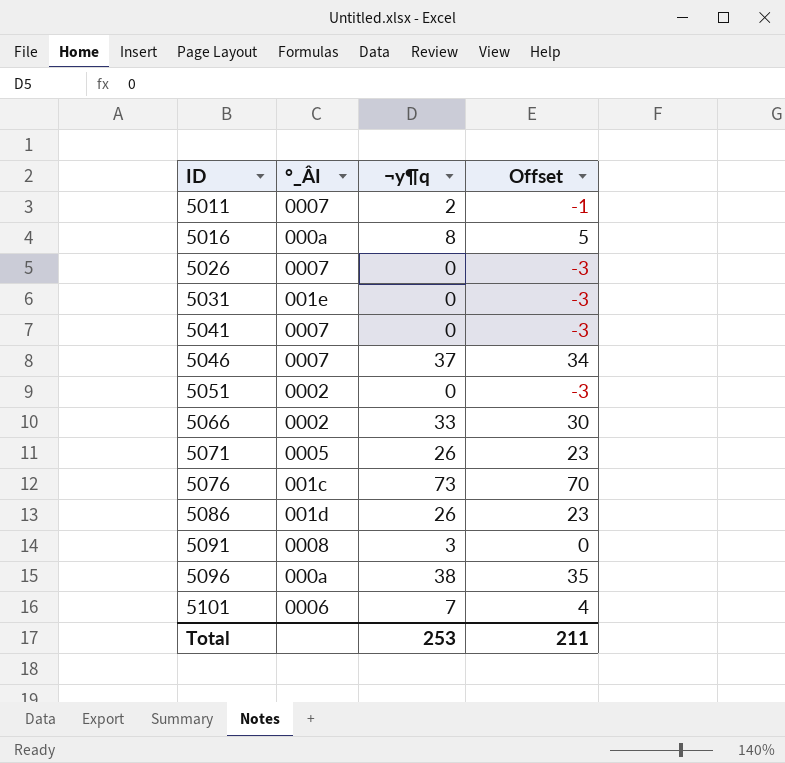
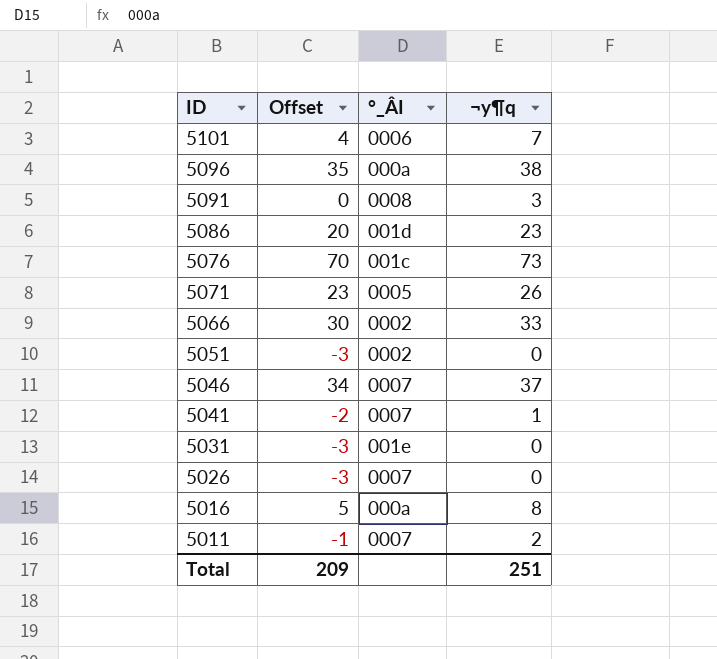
row order: ID ascending -> ID descending
column Offset | position: 4 -> 2
5086 | Offset: 23 -> 20
5086 | ¬y¶q: 26 -> 23
5041 | Offset: -3 -> -2
5041 | ¬y¶q: 0 -> 1
Total | Offset: 211 -> 209
Total | ¬y¶q: 253 -> 251

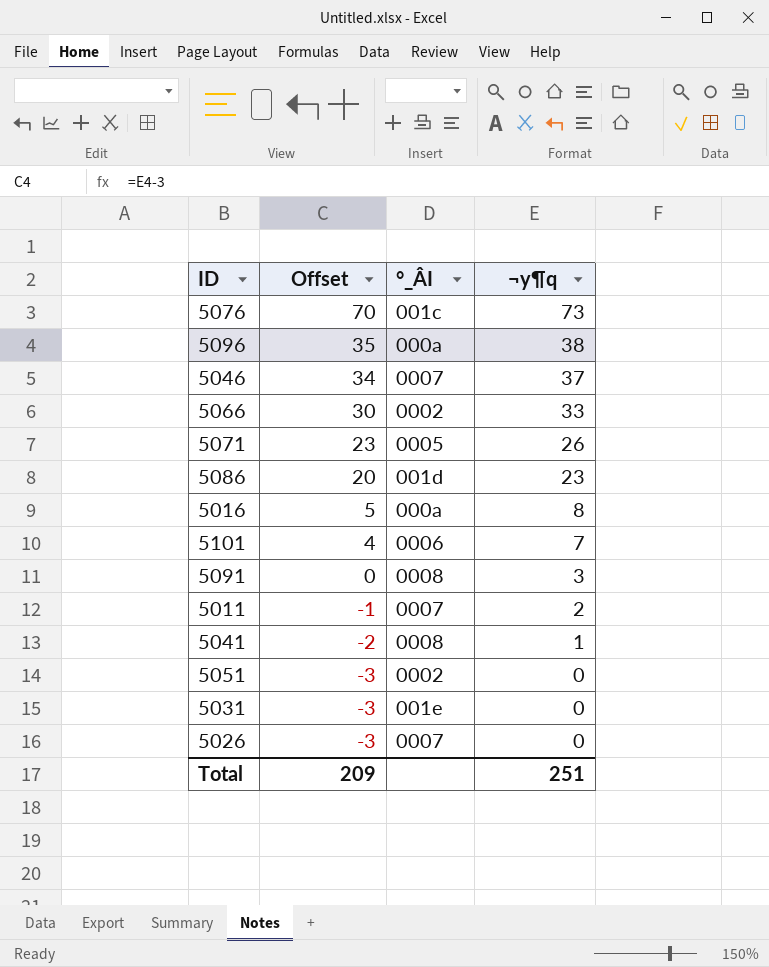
row order: ID descending -> Offset descending
5041 | °_ÂI: 0007 -> 0008

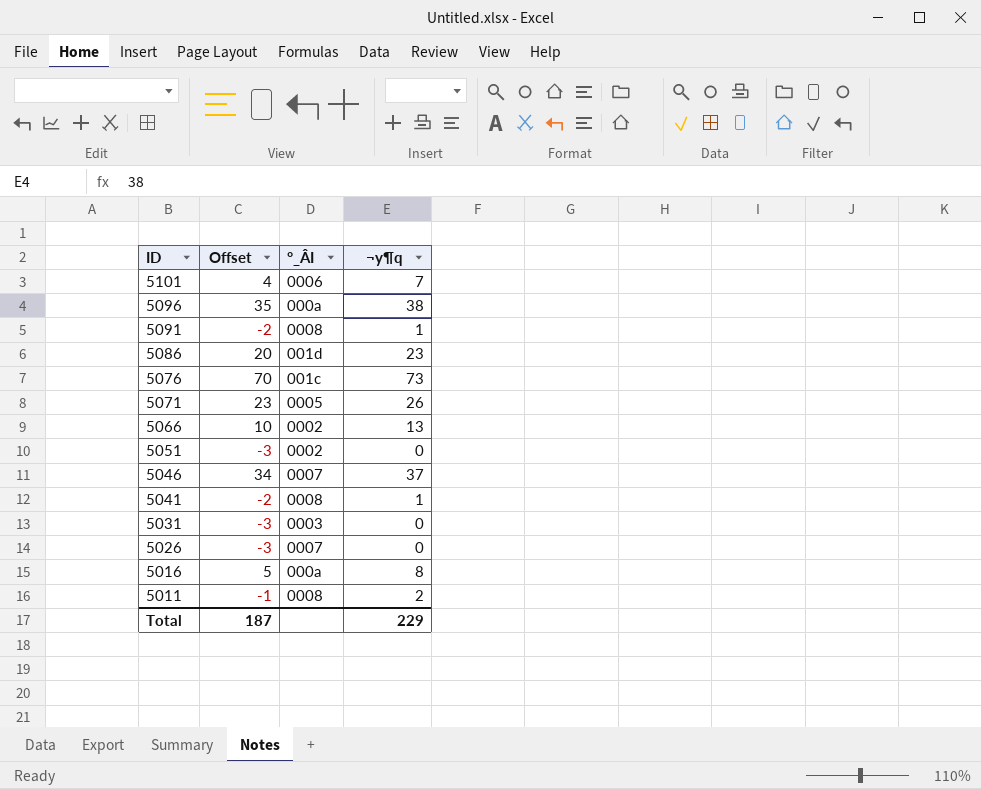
row order: Offset descending -> ID descending
5091 | Offset: 0 -> -2
5091 | ¬y¶q: 3 -> 1
5066 | Offset: 30 -> 10
5066 | ¬y¶q: 33 -> 13
5031 | °_ÂI: 001e -> 0003
5011 | °_ÂI: 0007 -> 0008
Total | Offset: 209 -> 187
Total | ¬y¶q: 251 -> 229

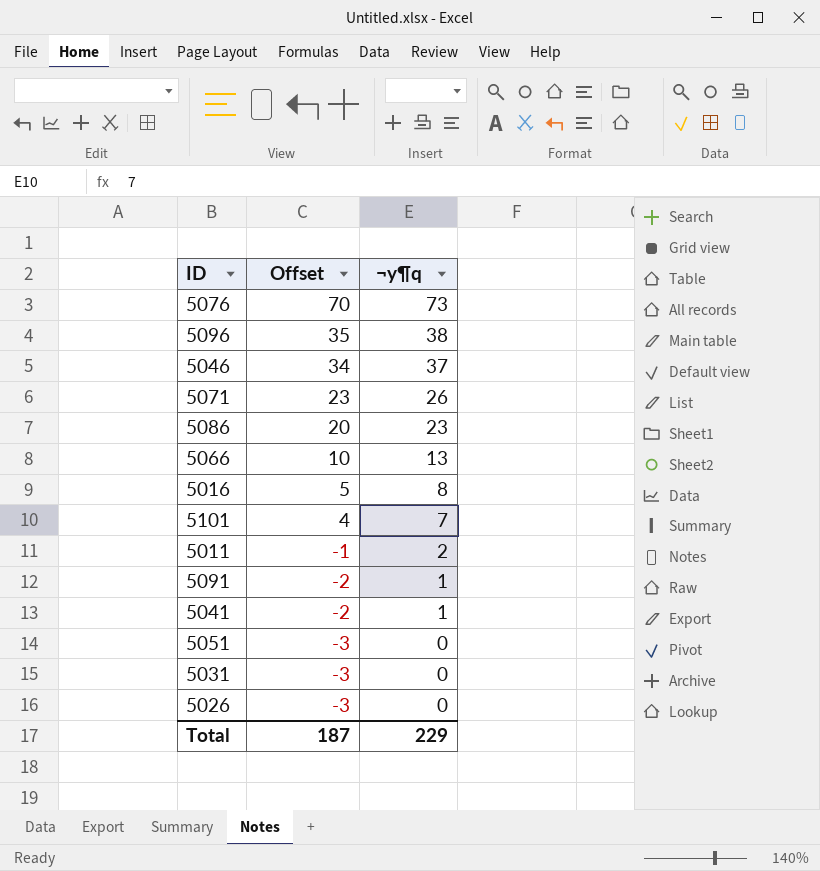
row order: ID descending -> Offset descending
column °_ÂI | position: 3 -> none

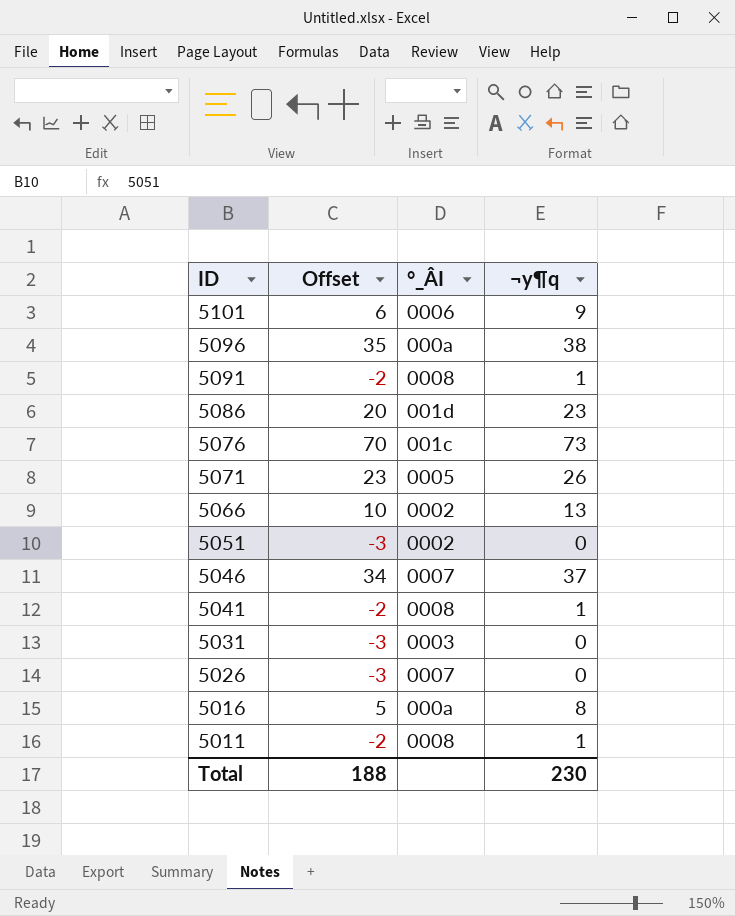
row order: Offset descending -> ID descending
column °_ÂI | position: none -> 3
5101 | Offset: 4 -> 6
5101 | ¬y¶q: 7 -> 9
5011 | Offset: -1 -> -2
5011 | ¬y¶q: 2 -> 1
Total | Offset: 187 -> 188
Total | ¬y¶q: 229 -> 230

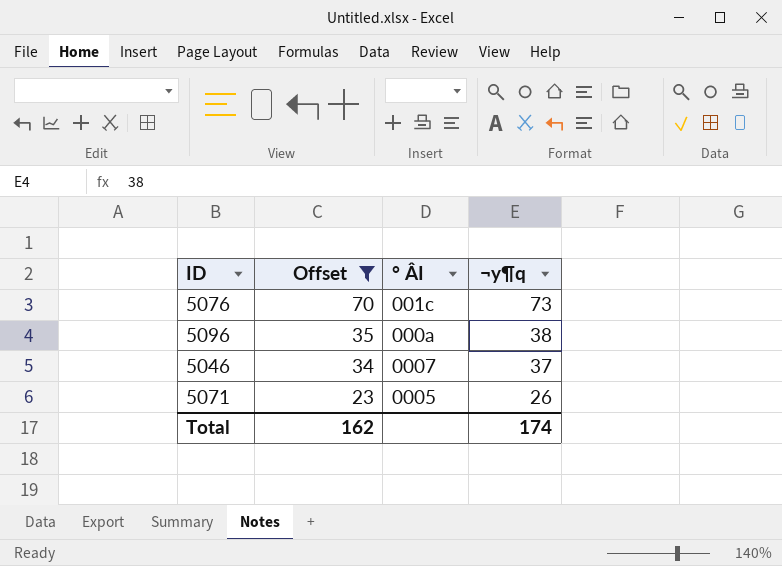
filter: none -> Offset >= 23
row order: ID descending -> Offset descending
column name: °_ÂI -> ° ÂI
Total | Offset: 188 -> 162
Total | ¬y¶q: 230 -> 174

